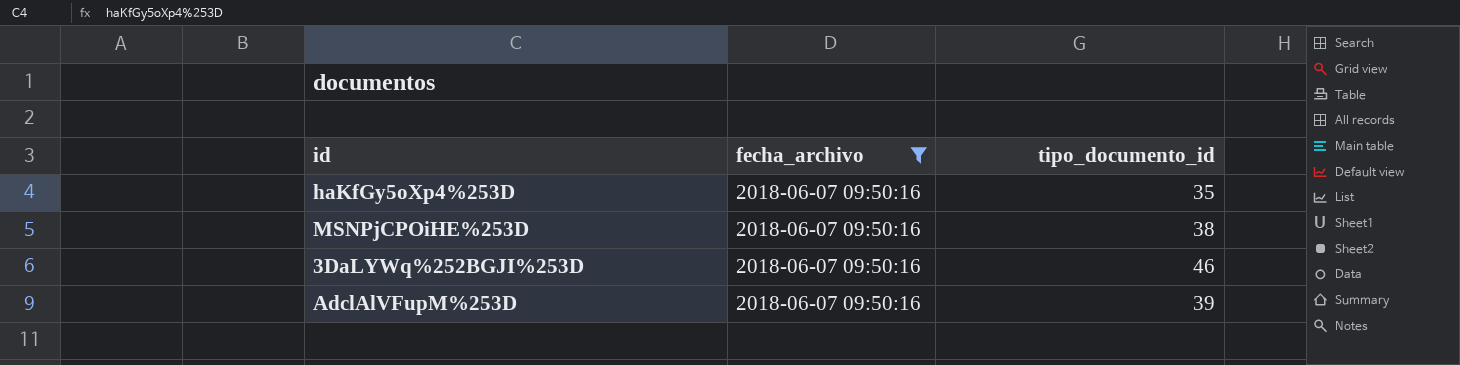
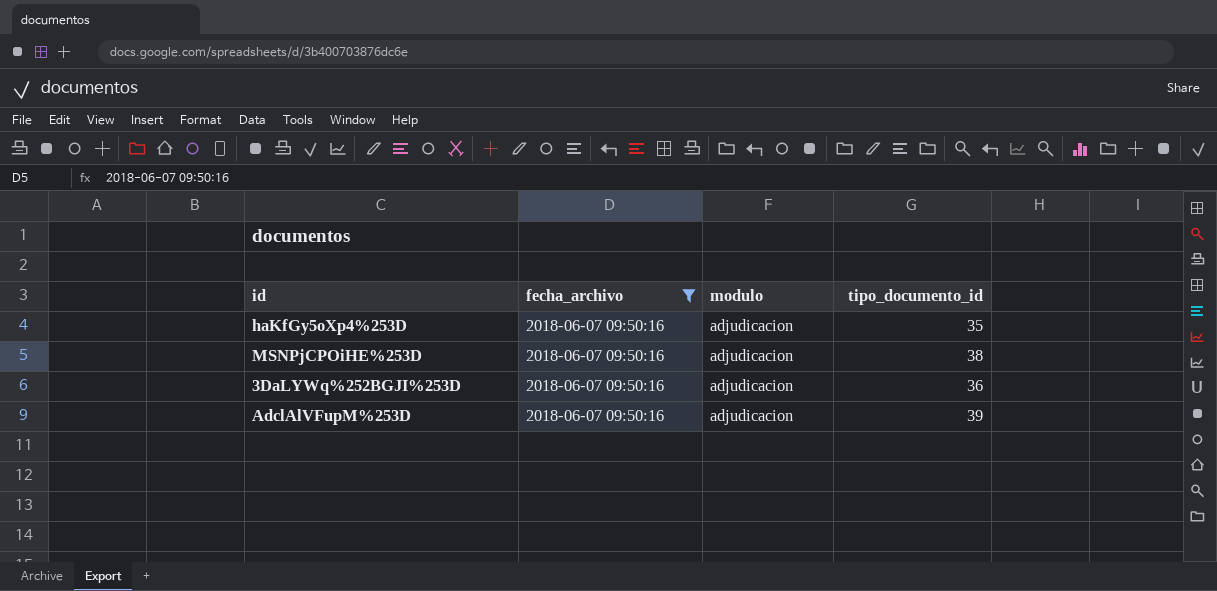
column modulo | position: none -> 3
3DaLYWq%252BGJI%253D | tipo_documento_id: 46 -> 36

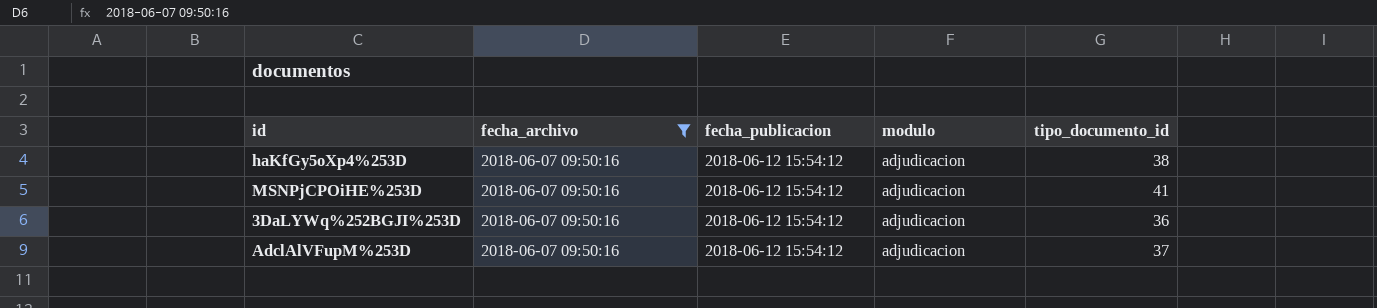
column fecha_publicacion | position: none -> 3
haKfGy5oXp4%253D | tipo_documento_id: 35 -> 38
MSNPjCPOiHE%253D | tipo_documento_id: 38 -> 41
AdclAlVFupM%253D | tipo_documento_id: 39 -> 37

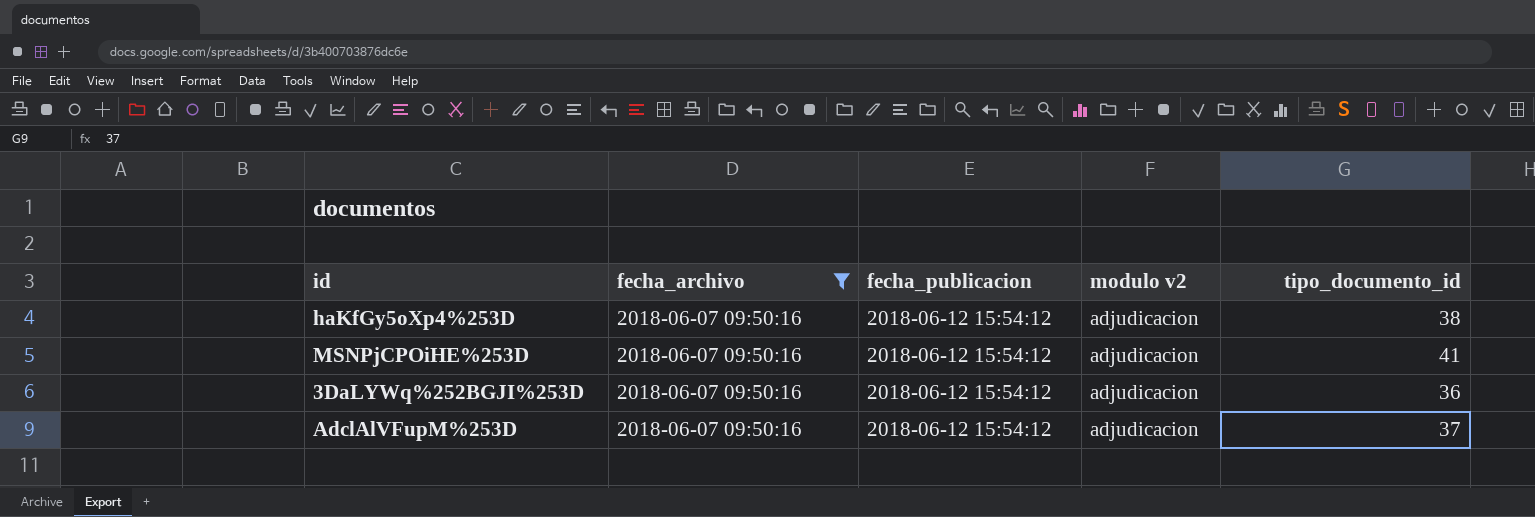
column name: modulo -> modulo v2

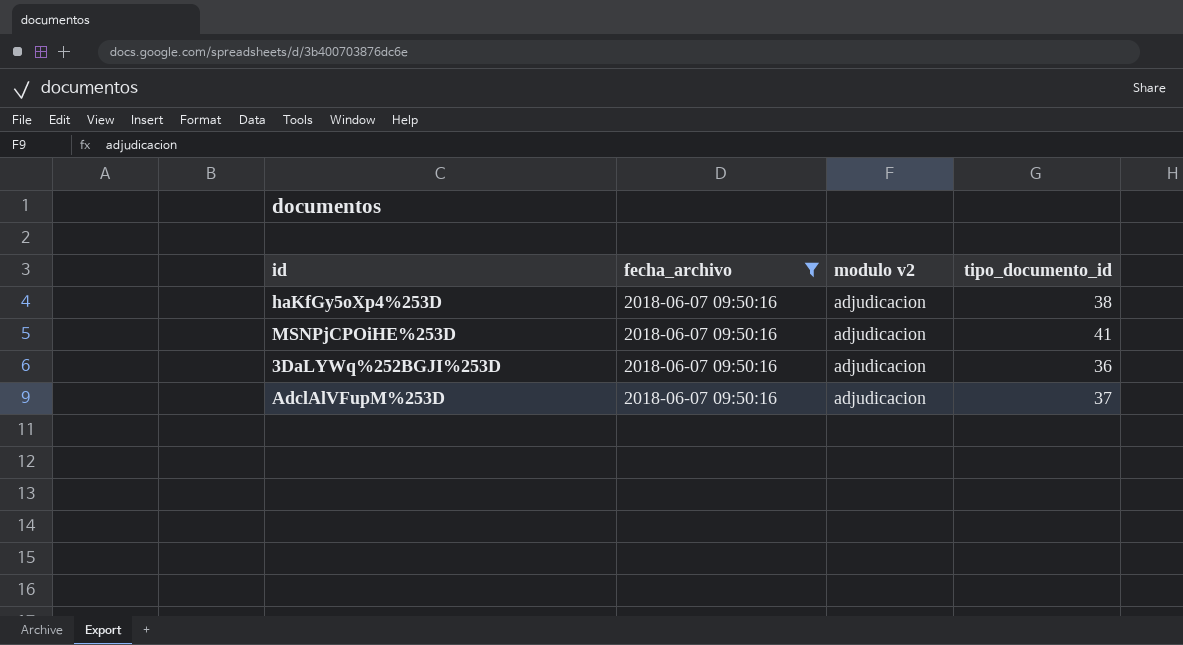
column fecha_publicacion | position: 3 -> none

